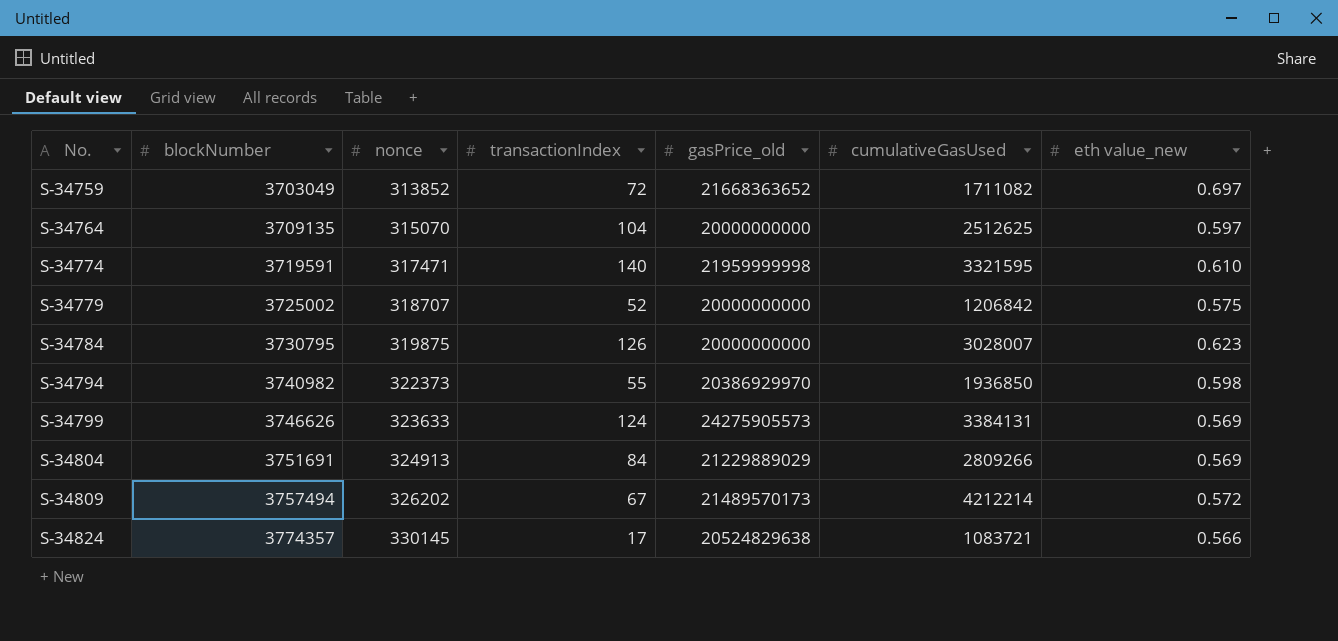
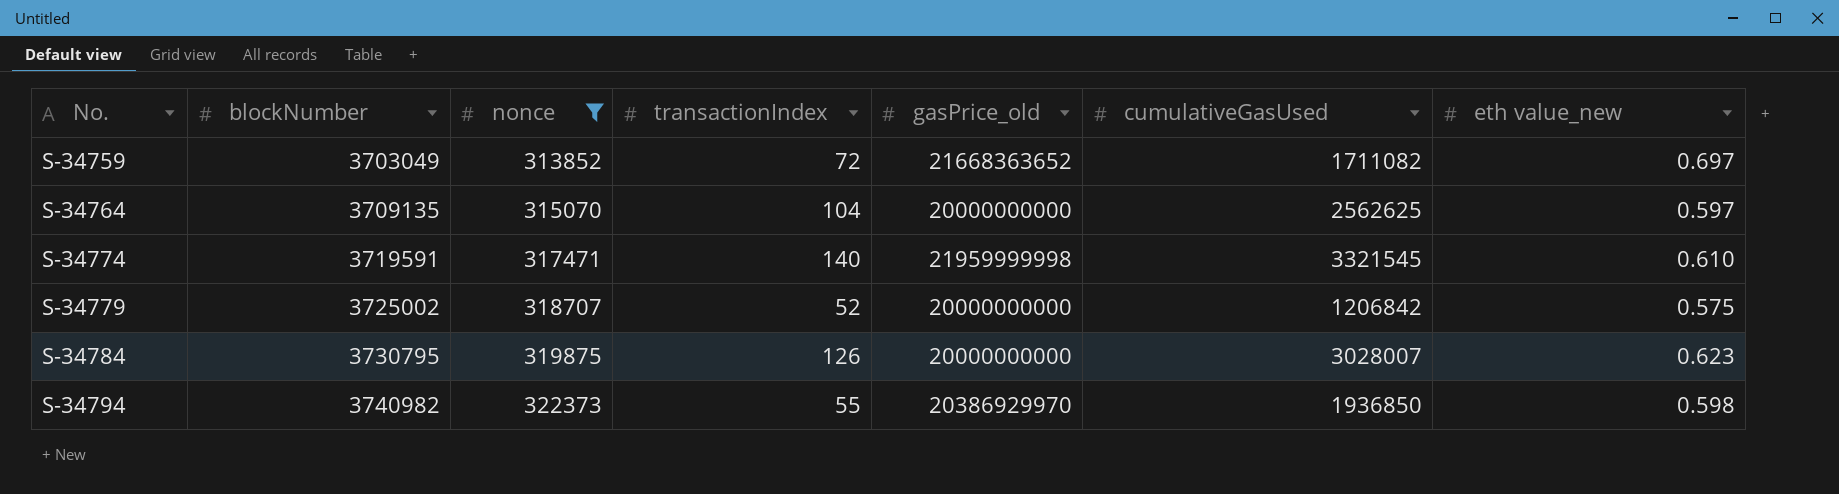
filter: none -> nonce <= 322373
S-34764 | cumulativeGasUsed: 2512625 -> 2562625
S-34774 | cumulativeGasUsed: 3321595 -> 3321545

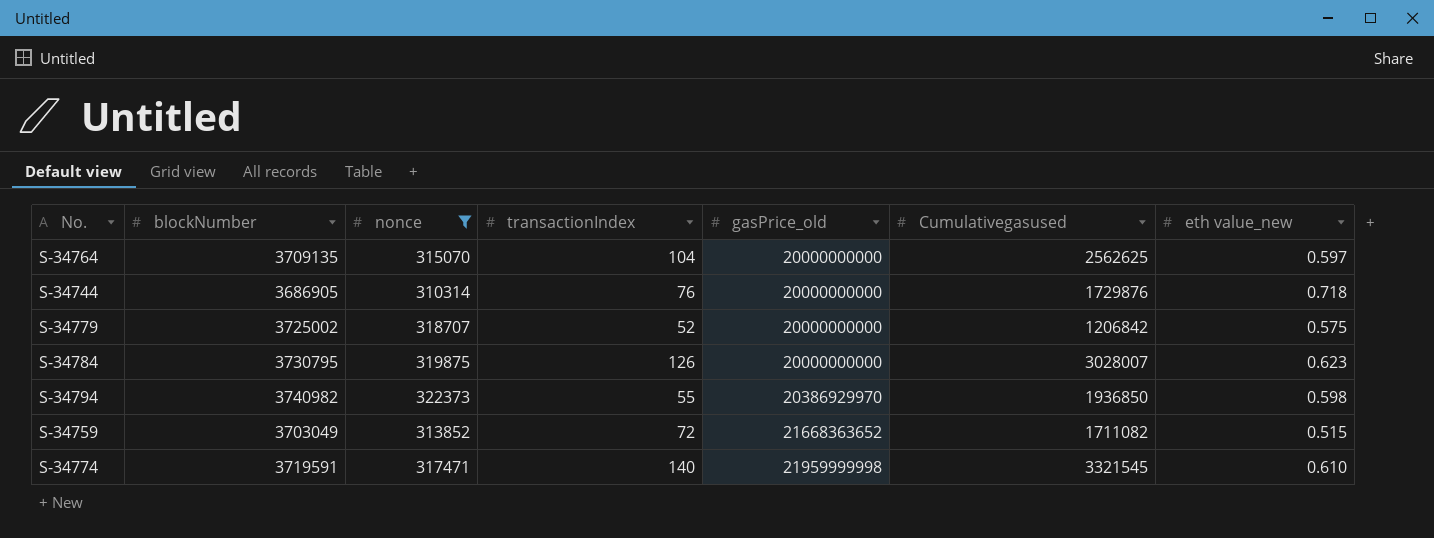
row order: No. ascending -> gasPrice_old ascending
column name: cumulativeGasUsed -> Cumulativegasused
row S-34744: none -> 3686905 | 310314 | 76 | 20000000000 | 1729876 | 0.718
S-34759 | eth value_new: 0.697 -> 0.515

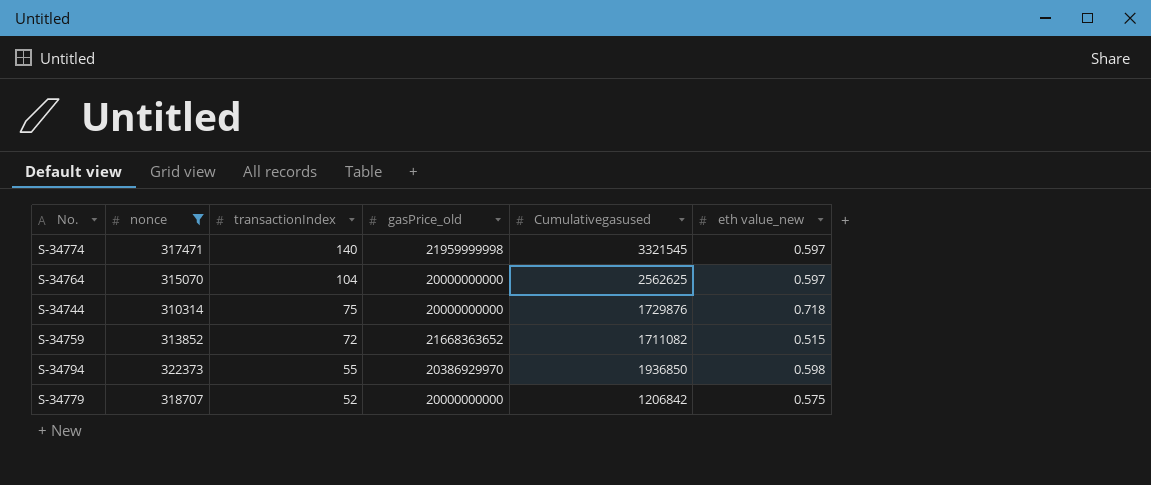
row order: gasPrice_old ascending -> transactionIndex descending
column blockNumber | position: 2 -> none
row S-34784: 3730795 | 319875 | 126 | 20000000000 | 3028007 | 0.623 -> none
S-34774 | eth value_new: 0.610 -> 0.597
S-34744 | transactionIndex: 76 -> 75

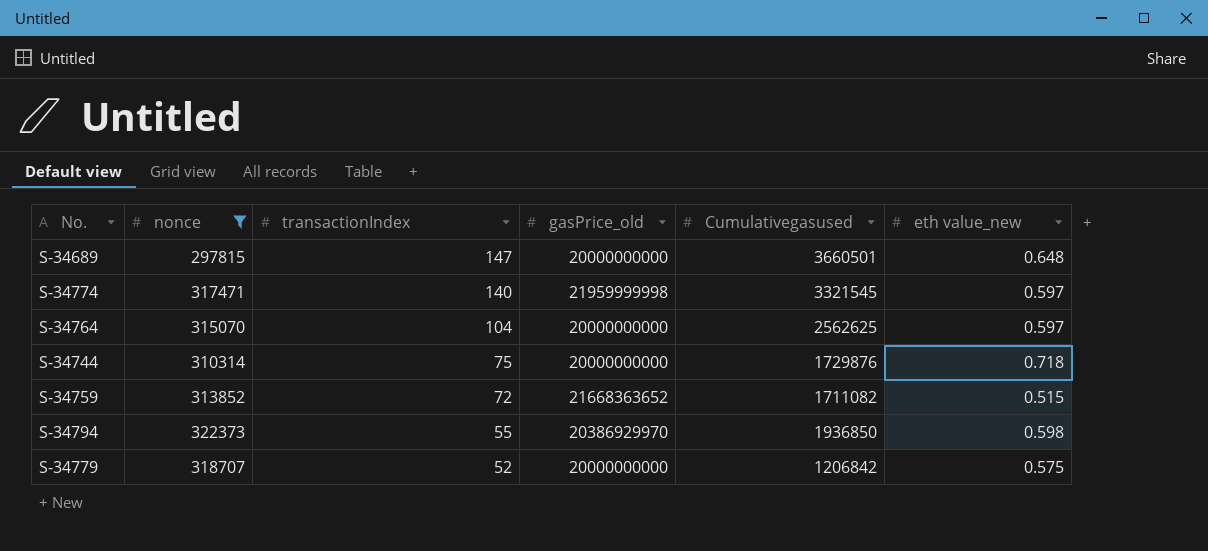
row S-34689: none -> 297815 | 147 | 20000000000 | 3660501 | 0.648

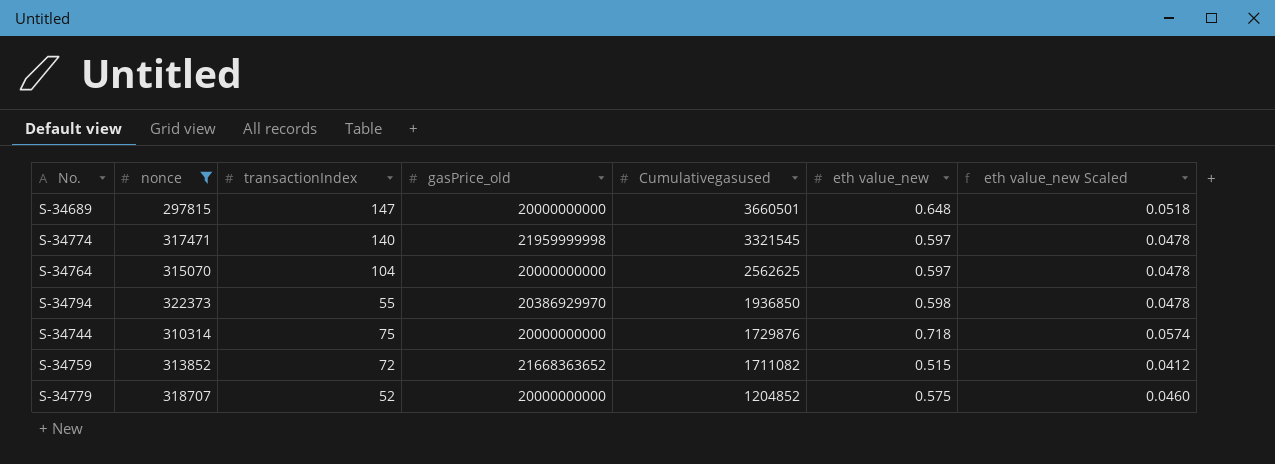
row order: transactionIndex descending -> Cumulativegasused descending
column eth value_new Scaled | formula: none -> [eth value_new] * 0.08
S-34779 | Cumulativegasused: 1206842 -> 1204852

